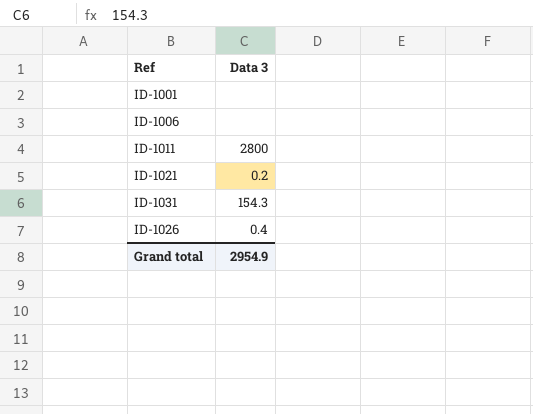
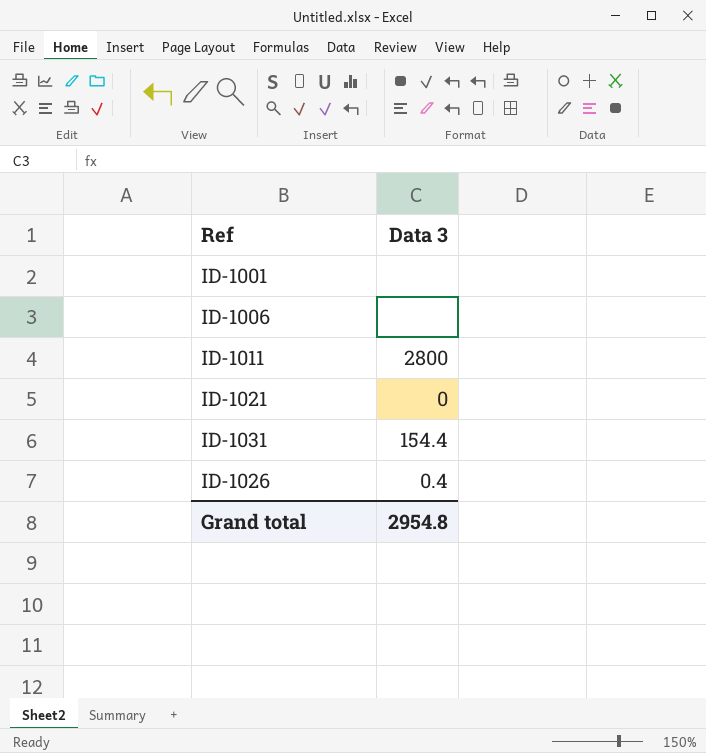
ID-1021 | Data 3: 0.2 -> 0
ID-1031 | Data 3: 154.3 -> 154.4
Grand total | Data 3: 2954.9 -> 2954.8

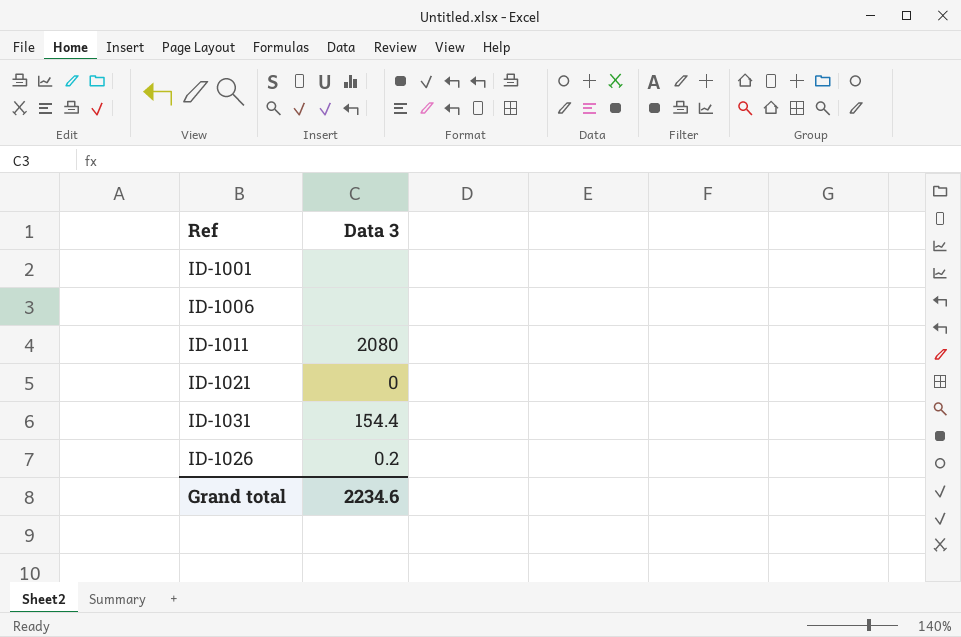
ID-1011 | Data 3: 2800 -> 2080
ID-1026 | Data 3: 0.4 -> 0.2
Grand total | Data 3: 2954.8 -> 2234.6

